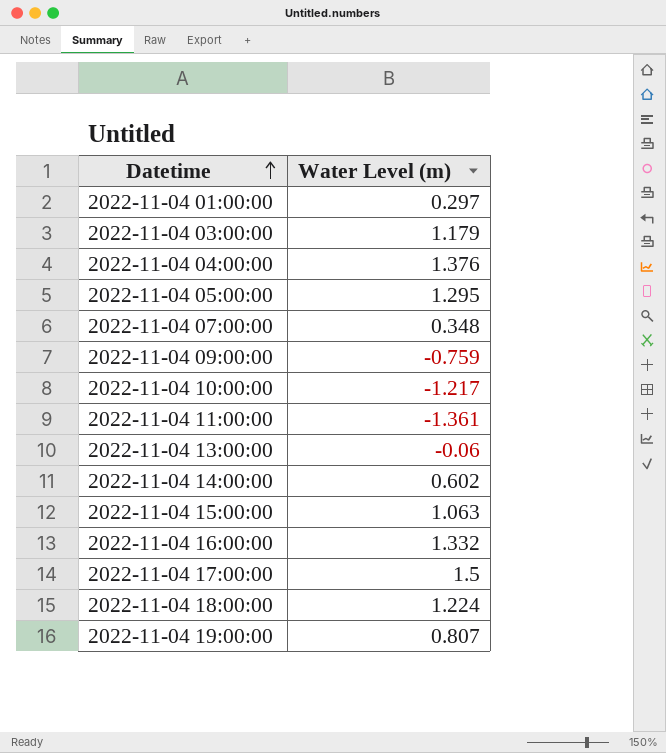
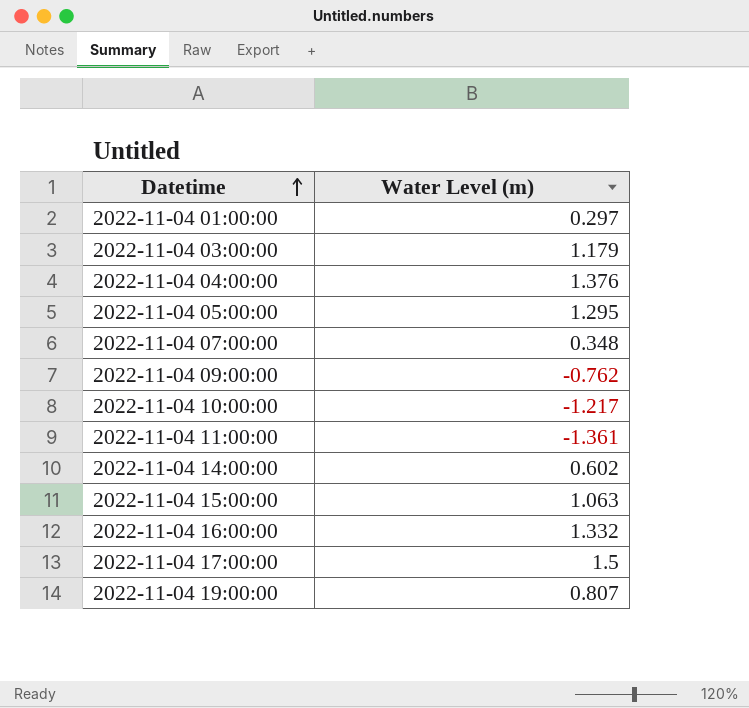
row 2022-11-04 13:00:00: -0.06 -> none
row 2022-11-04 18:00:00: 1.224 -> none
2022-11-04 09:00:00 | Water Level (m): -0.759 -> -0.762

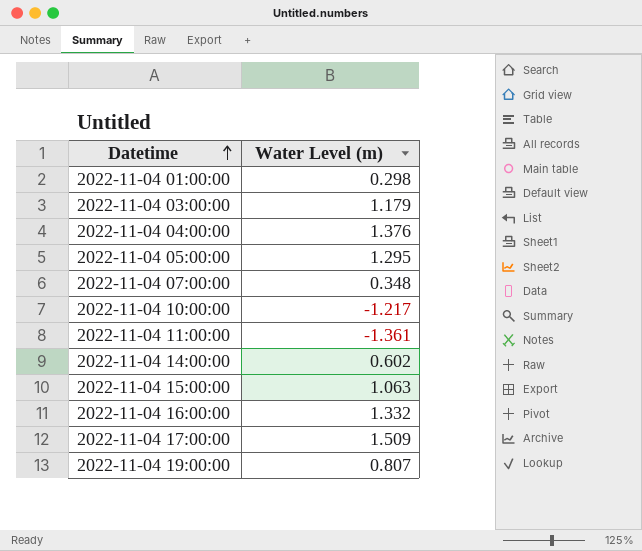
row 2022-11-04 09:00:00: -0.762 -> none
2022-11-04 01:00:00 | Water Level (m): 0.297 -> 0.298
2022-11-04 17:00:00 | Water Level (m): 1.5 -> 1.509

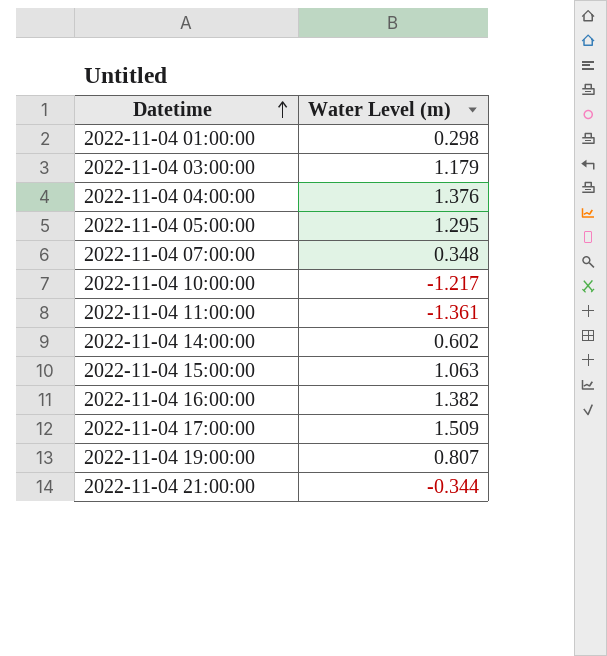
2022-11-04 16:00:00 | Water Level (m): 1.332 -> 1.382
row 2022-11-04 21:00:00: none -> -0.344

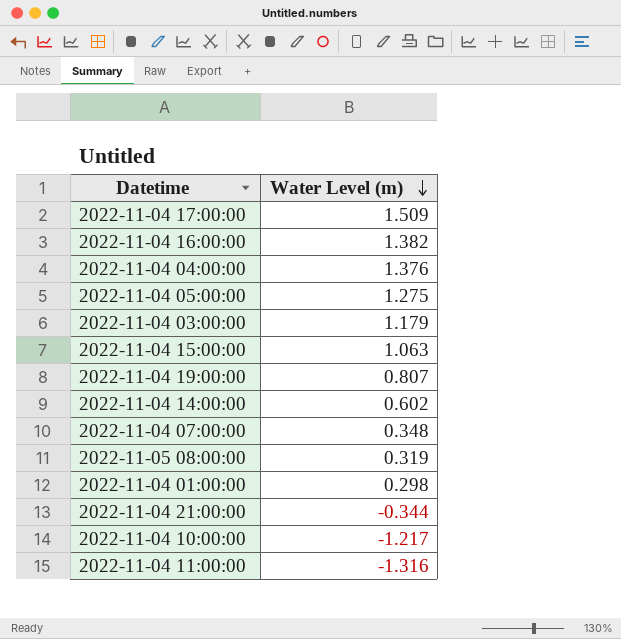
row order: Datetime ascending -> Water Level (m) descending
2022-11-04 05:00:00 | Water Level (m): 1.295 -> 1.275
row 2022-11-05 08:00:00: none -> 0.319
2022-11-04 11:00:00 | Water Level (m): -1.361 -> -1.316

